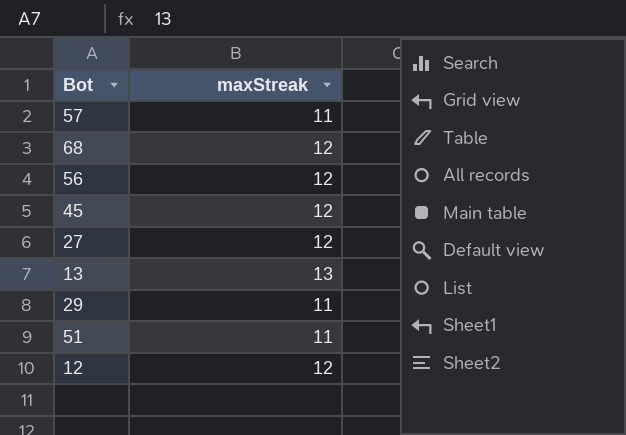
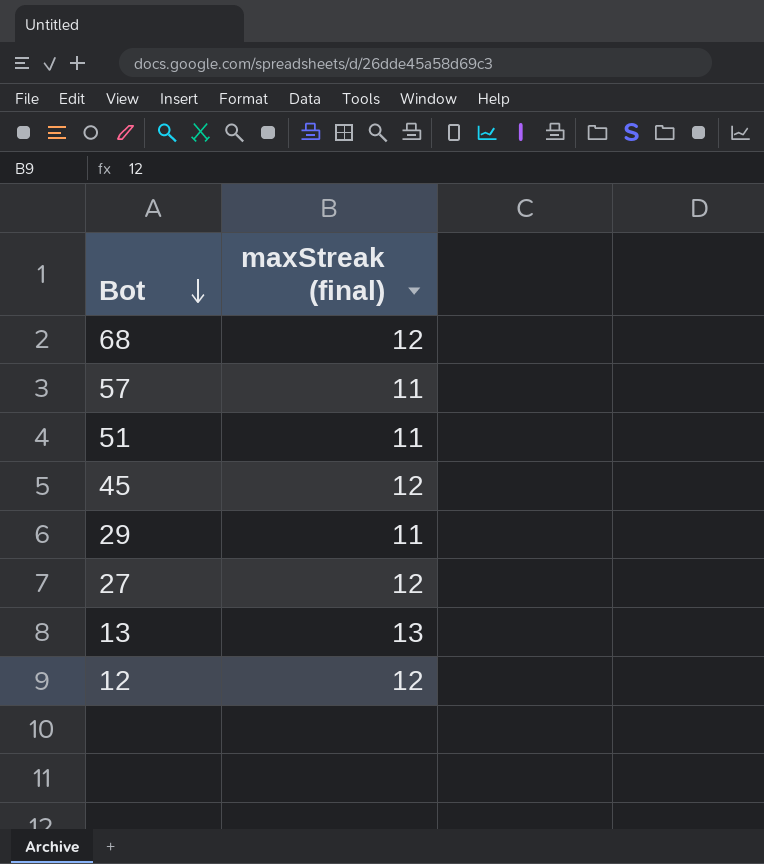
row order: none -> Bot descending
column name: maxStreak -> maxStreak (final)
row 56: 12 -> none

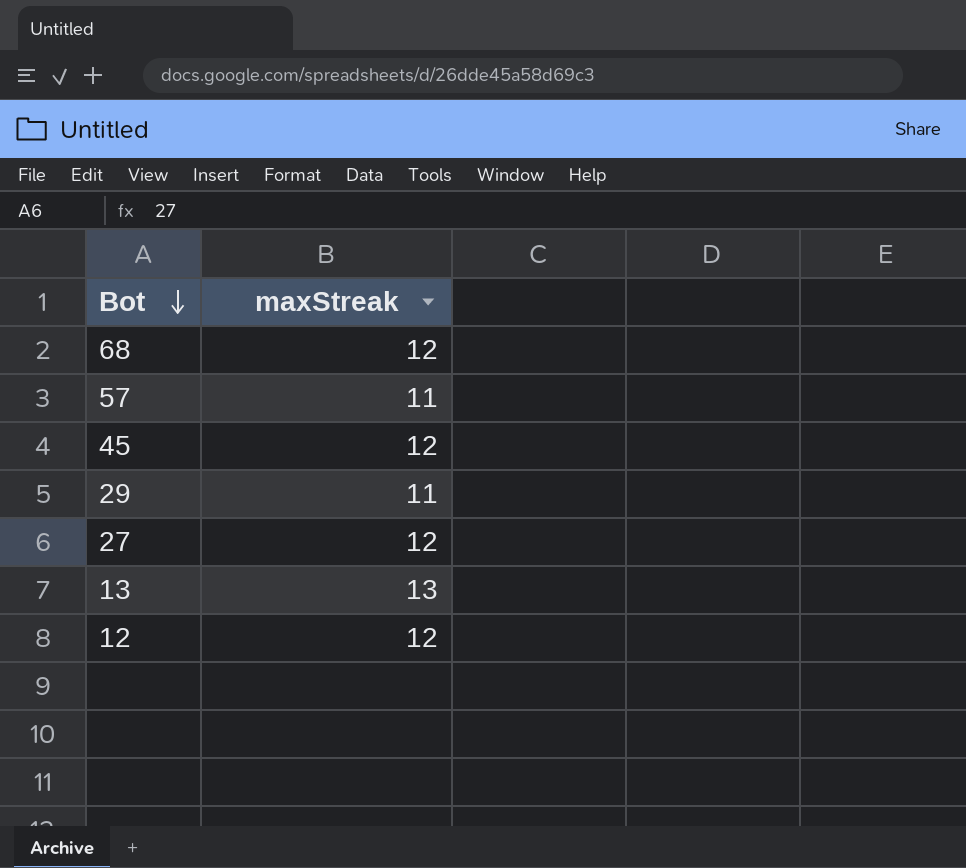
column name: maxStreak (final) -> maxStreak
row 51: 11 -> none

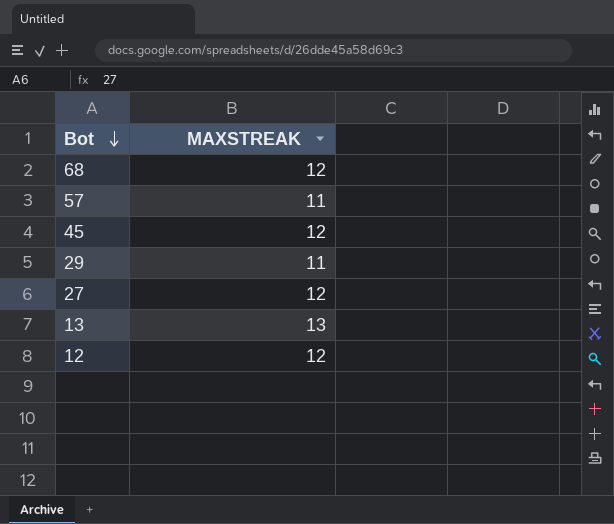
column name: maxStreak -> MAXSTREAK

